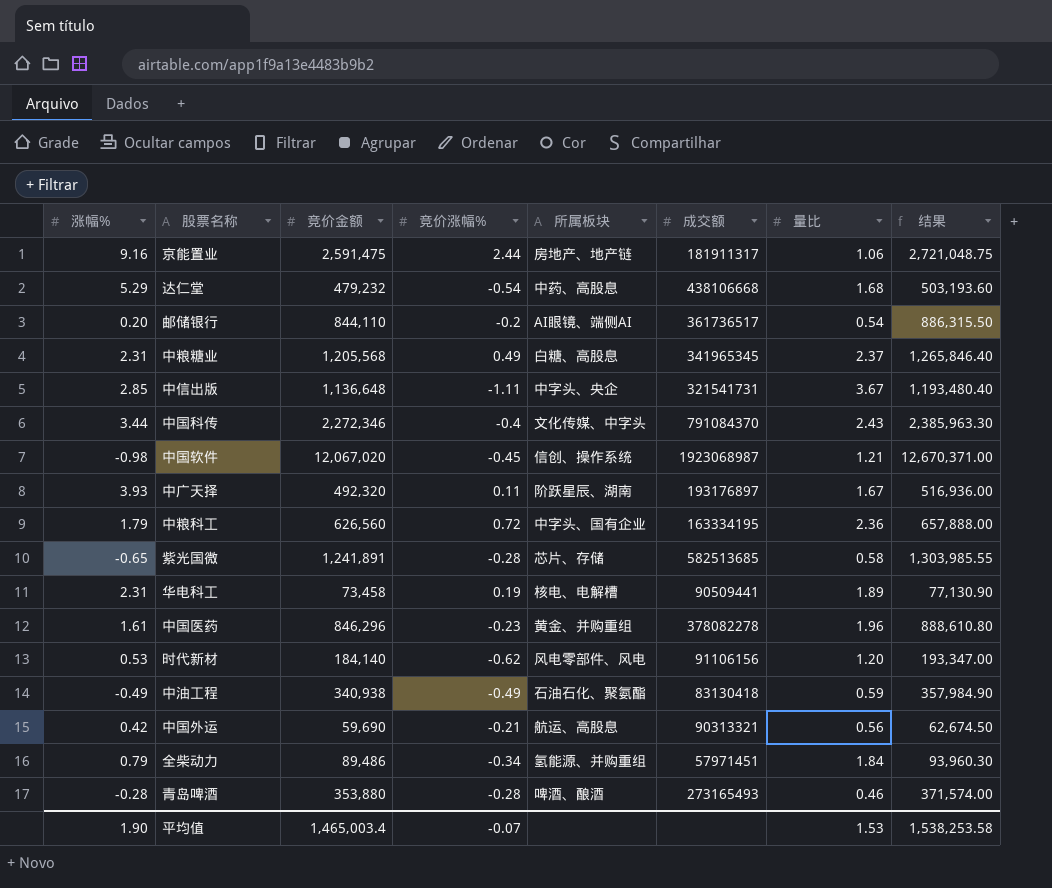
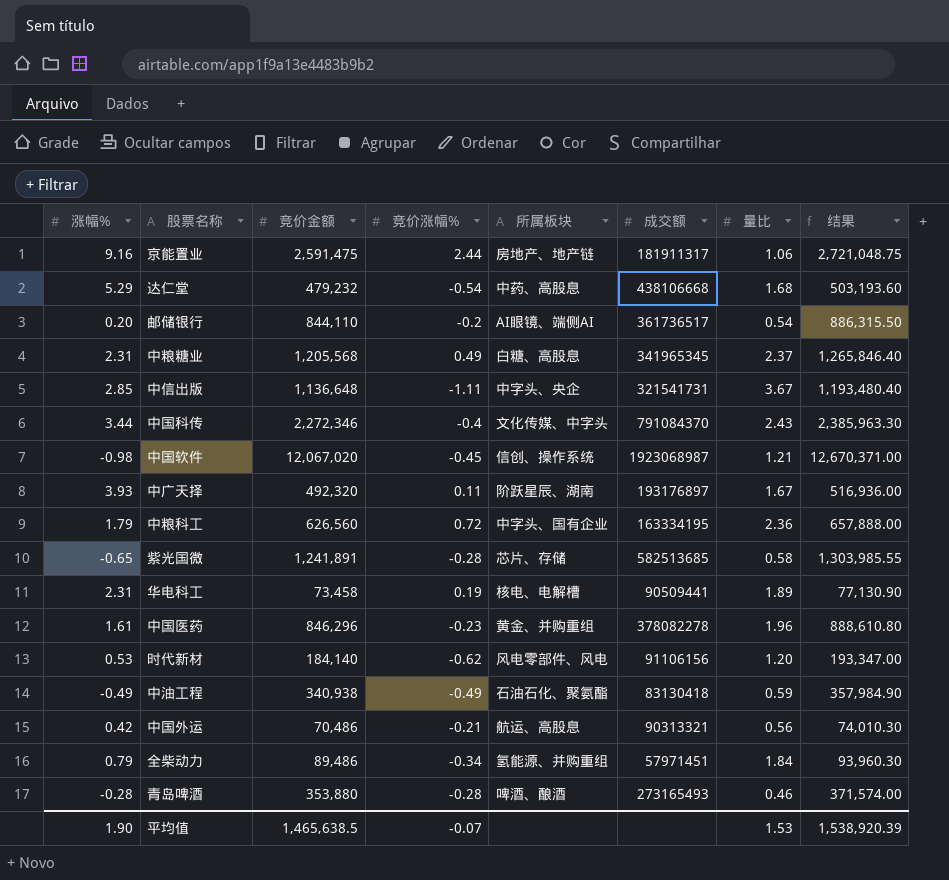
中国外运 | 竞价金额: 59,690 -> 70,486
中国外运 | 结果: 62,674.50 -> 74,010.30
平均值 | 竞价金额: 1,465,003.4 -> 1,465,638.5
平均值 | 结果: 1,538,253.58 -> 1,538,920.39

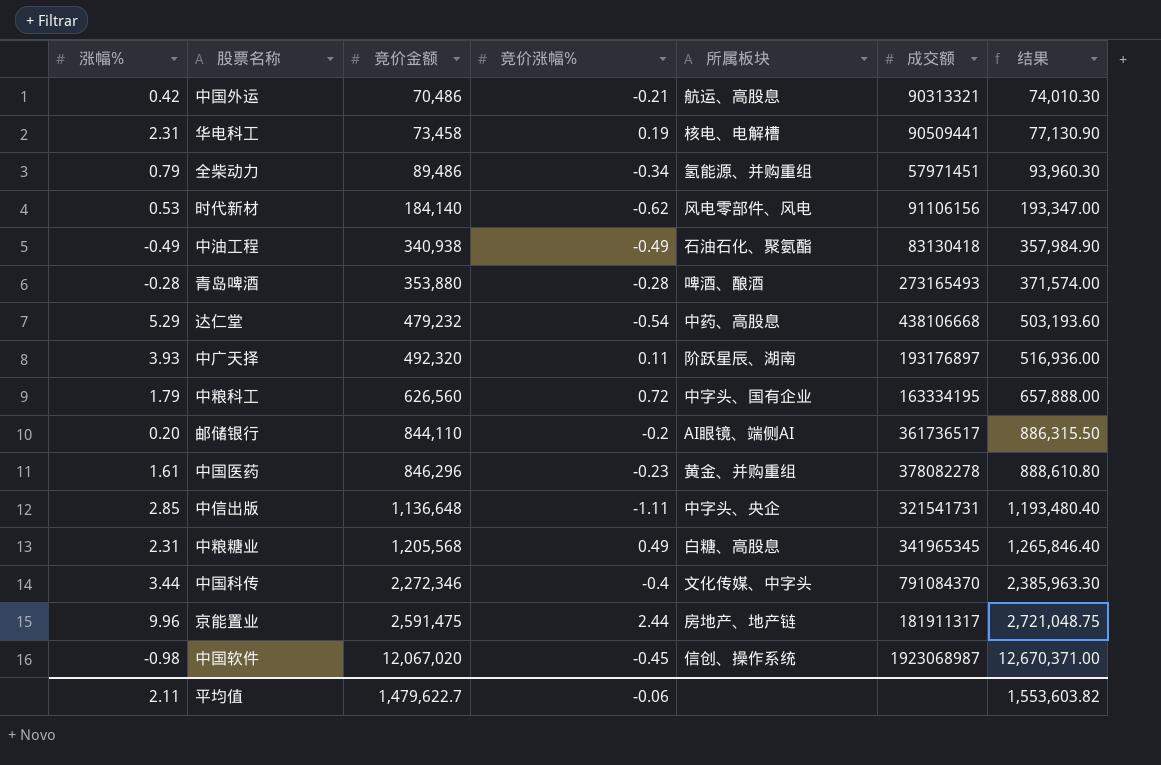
row order: none -> 竞价金额 ascending
column 量比 | position: 7 -> none
row 紫光国微: -0.65 | 1,241,891 | -0.28 | 芯片、存储 | 582513685 | 0.58 | 1,303,985.55 -> none
京能置业 | 涨幅%: 9.16 -> 9.96
平均值 | 涨幅%: 1.90 -> 2.11
平均值 | 竞价金额: 1,465,638.5 -> 1,479,622.7
平均值 | 竞价涨幅%: -0.07 -> -0.06
平均值 | 结果: 1,538,920.39 -> 1,553,603.82

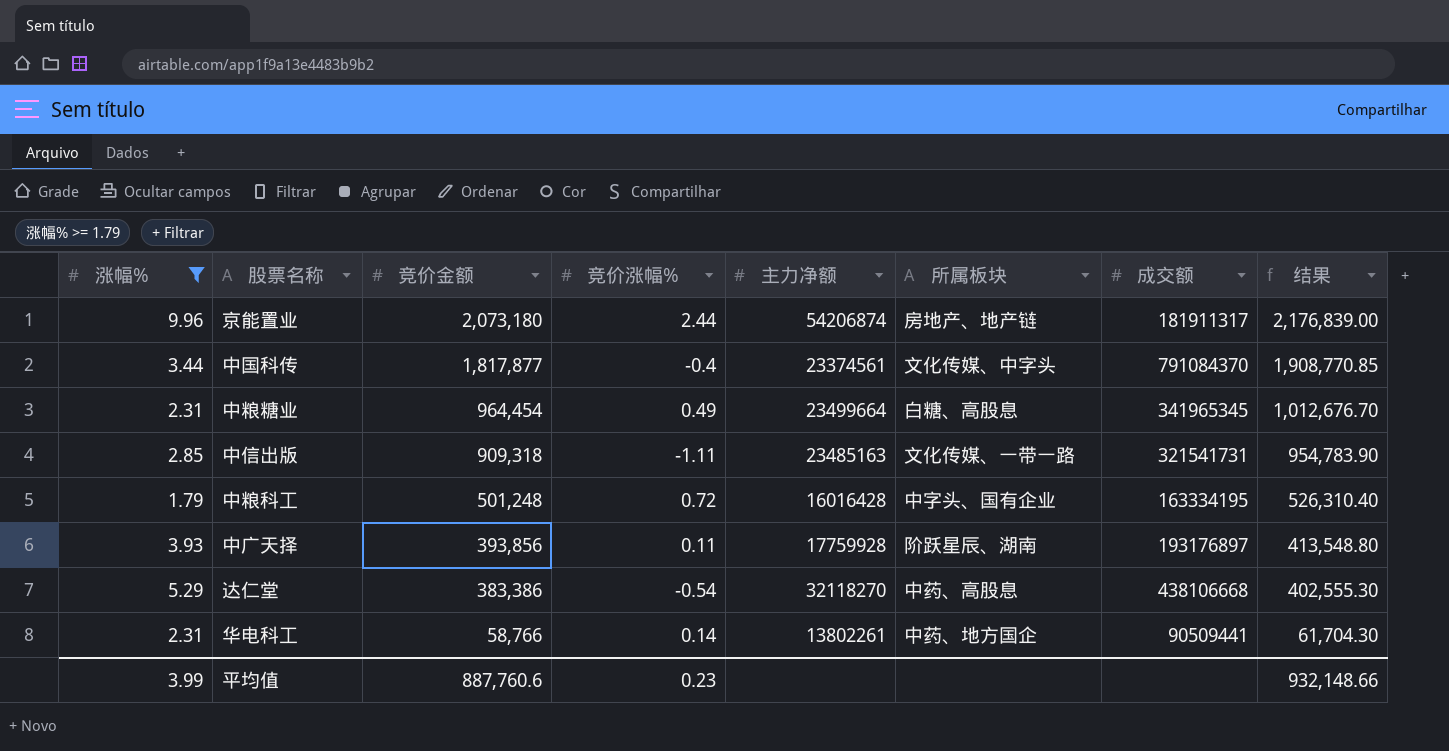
filter: none -> 涨幅% >= 1.79
row order: 竞价金额 ascending -> 竞价金额 descending
column 主力净额 | position: none -> 5
京能置业 | 竞价金额: 2,591,475 -> 2,073,180
京能置业 | 结果: 2,721,048.75 -> 2,176,839.00
中国科传 | 竞价金额: 2,272,346 -> 1,817,877
中国科传 | 结果: 2,385,963.30 -> 1,908,770.85
中粮糖业 | 竞价金额: 1,205,568 -> 964,454
中粮糖业 | 结果: 1,265,846.40 -> 1,012,676.70
中信出版 | 竞价金额: 1,136,648 -> 909,318
中信出版 | 所属板块: 中字头、央企 -> 文化传媒、一带一路
中信出版 | 结果: 1,193,480.40 -> 954,783.90
中粮科工 | 竞价金额: 626,560 -> 501,248
中粮科工 | 结果: 657,888.00 -> 526,310.40
中广天择 | 竞价金额: 492,320 -> 393,856
中广天择 | 结果: 516,936.00 -> 413,548.80
达仁堂 | 竞价金额: 479,232 -> 383,386
达仁堂 | 结果: 503,193.60 -> 402,555.30
华电科工 | 竞价金额: 73,458 -> 58,766
华电科工 | 竞价涨幅%: 0.19 -> 0.14
华电科工 | 所属板块: 核电、电解槽 -> 中药、地方国企
华电科工 | 结果: 77,130.90 -> 61,704.30
平均值 | 涨幅%: 2.11 -> 3.99
平均值 | 竞价金额: 1,479,622.7 -> 887,760.6
平均值 | 竞价涨幅%: -0.06 -> 0.23
平均值 | 结果: 1,553,603.82 -> 932,148.66

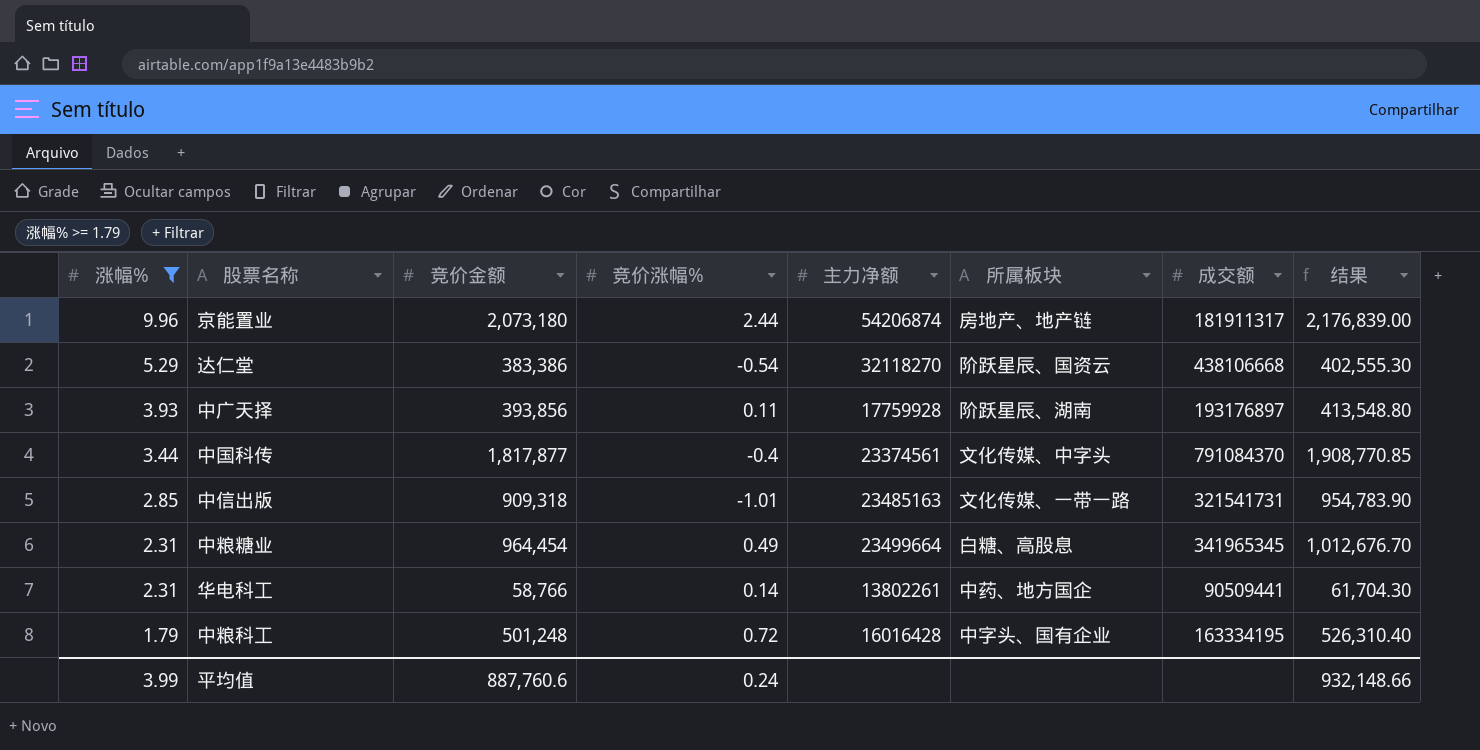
row order: 竞价金额 descending -> 涨幅% descending
达仁堂 | 所属板块: 中药、高股息 -> 阶跃星辰、国资云
中信出版 | 竞价涨幅%: -1.11 -> -1.01
平均值 | 竞价涨幅%: 0.23 -> 0.24

